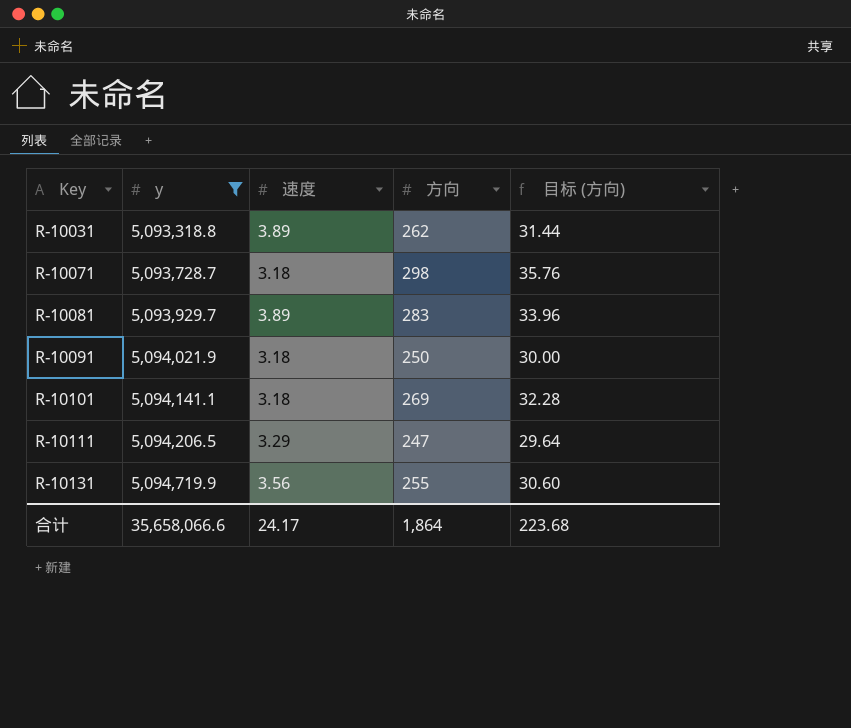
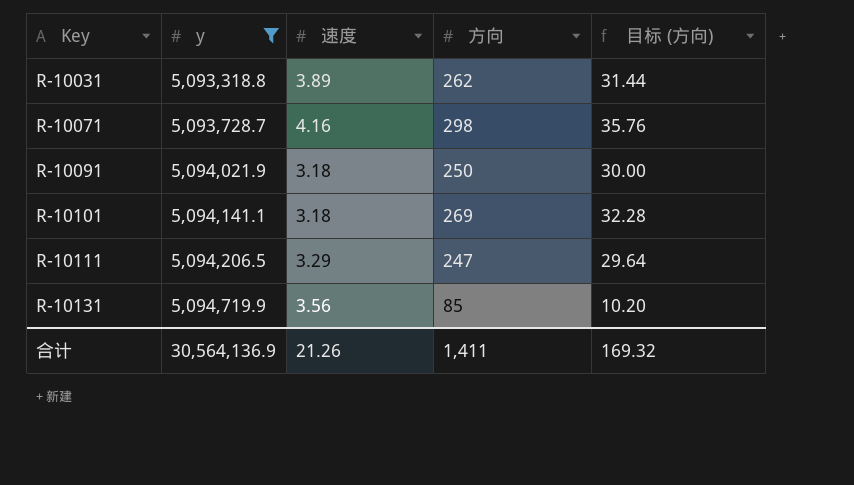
row R-10081: 5,093,929.7 | 3.89 | 283 | 33.96 -> none
R-10071 | 速度: 3.18 -> 4.16
R-10131 | 方向: 255 -> 85
R-10131 | 目标 (方向): 30.60 -> 10.20
合计 | y: 35,658,066.6 -> 30,564,136.9
合计 | 速度: 24.17 -> 21.26
合计 | 方向: 1,864 -> 1,411
合计 | 目标 (方向): 223.68 -> 169.32

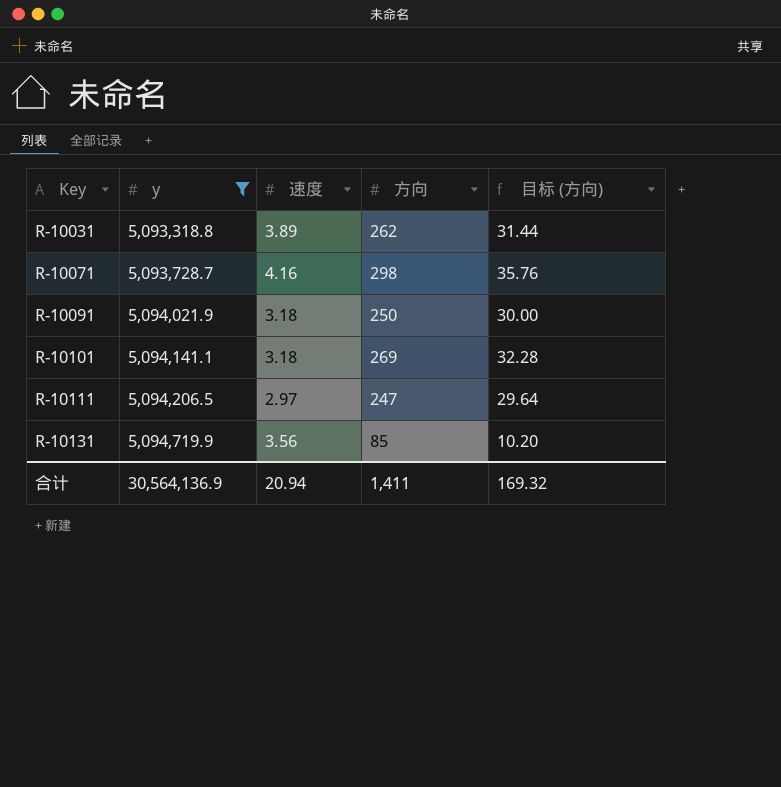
R-10111 | 速度: 3.29 -> 2.97
合计 | 速度: 21.26 -> 20.94

